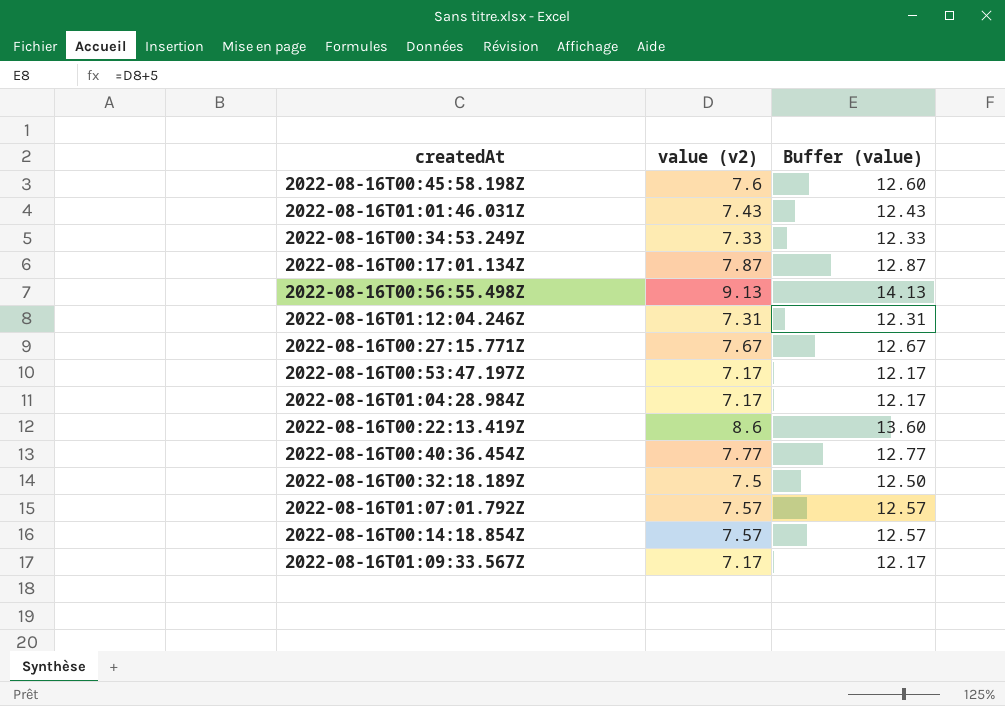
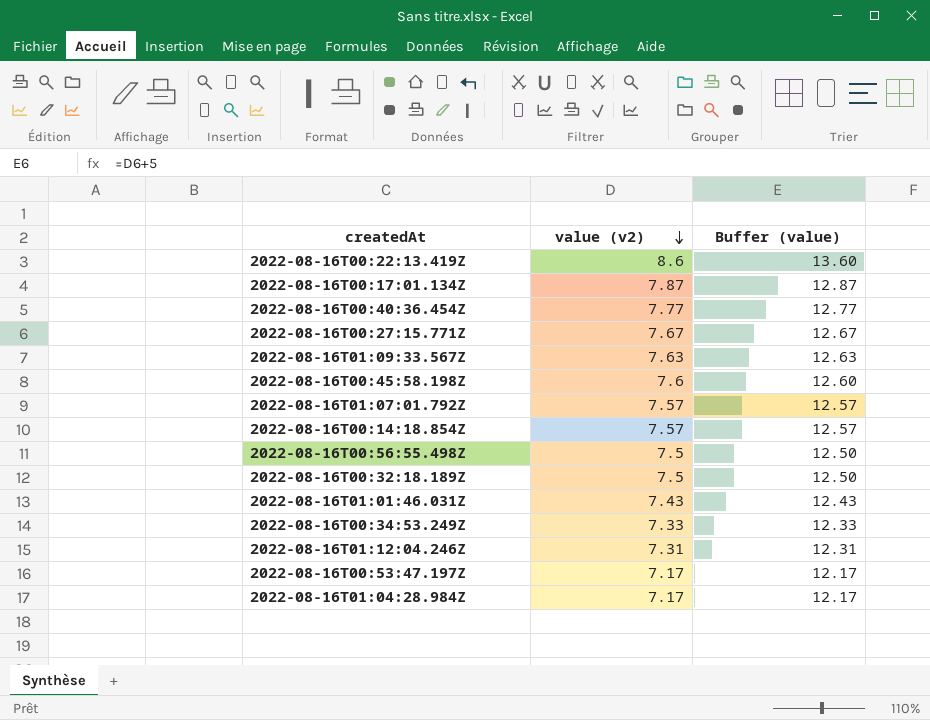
row order: none -> value (v2) descending
2022-08-16T01:09:33.567Z | value (v2): 7.17 -> 7.63
2022-08-16T01:09:33.567Z | Buffer (value): 12.17 -> 12.63
2022-08-16T00:56:55.498Z | value (v2): 9.13 -> 7.5
2022-08-16T00:56:55.498Z | Buffer (value): 14.13 -> 12.50

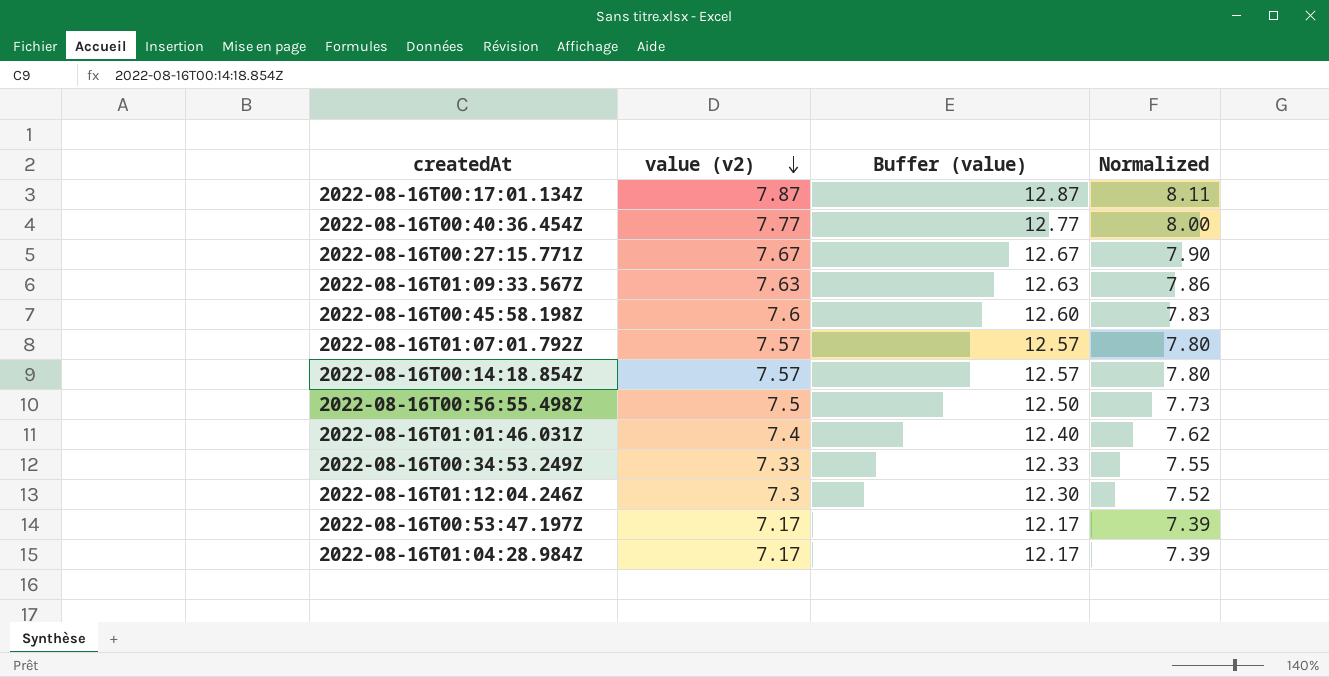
column Normalized | formula: none -> [value (v2)] * 1.03
row 2022-08-16T00:22:13.419Z: 8.6 | 13.60 -> none
row 2022-08-16T00:32:18.189Z: 7.5 | 12.50 -> none
2022-08-16T01:01:46.031Z | value (v2): 7.43 -> 7.4
2022-08-16T01:01:46.031Z | Buffer (value): 12.43 -> 12.40
2022-08-16T01:12:04.246Z | value (v2): 7.31 -> 7.3
2022-08-16T01:12:04.246Z | Buffer (value): 12.31 -> 12.30

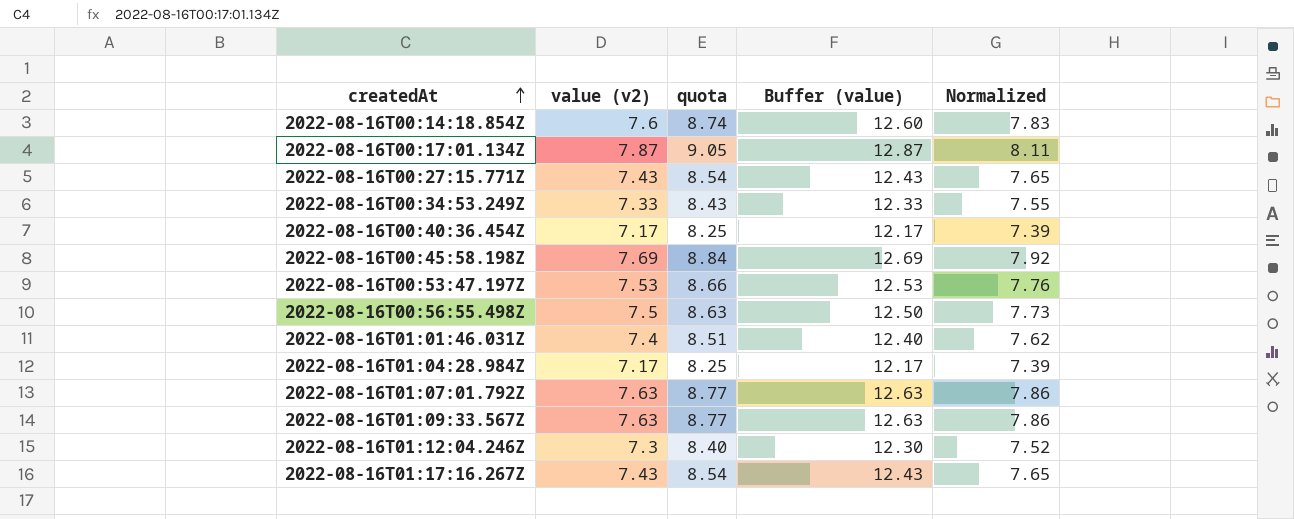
row order: value (v2) descending -> createdAt ascending
column quota | formula: none -> [value (v2)] * 1.15
2022-08-16T00:14:18.854Z | value (v2): 7.57 -> 7.6
2022-08-16T00:14:18.854Z | Buffer (value): 12.57 -> 12.60
2022-08-16T00:14:18.854Z | Normalized: 7.80 -> 7.83
2022-08-16T00:27:15.771Z | value (v2): 7.67 -> 7.43
2022-08-16T00:27:15.771Z | Buffer (value): 12.67 -> 12.43
2022-08-16T00:27:15.771Z | Normalized: 7.90 -> 7.65
2022-08-16T00:40:36.454Z | value (v2): 7.77 -> 7.17
2022-08-16T00:40:36.454Z | Buffer (value): 12.77 -> 12.17
2022-08-16T00:40:36.454Z | Normalized: 8.00 -> 7.39
2022-08-16T00:45:58.198Z | value (v2): 7.6 -> 7.69
2022-08-16T00:45:58.198Z | Buffer (value): 12.60 -> 12.69
2022-08-16T00:45:58.198Z | Normalized: 7.83 -> 7.92
2022-08-16T00:53:47.197Z | value (v2): 7.17 -> 7.53
2022-08-16T00:53:47.197Z | Buffer (value): 12.17 -> 12.53
2022-08-16T00:53:47.197Z | Normalized: 7.39 -> 7.76
2022-08-16T01:07:01.792Z | value (v2): 7.57 -> 7.63
2022-08-16T01:07:01.792Z | Buffer (value): 12.57 -> 12.63
2022-08-16T01:07:01.792Z | Normalized: 7.80 -> 7.86
row 2022-08-16T01:17:16.267Z: none -> 7.43 | 8.54 | 12.43 | 7.65

